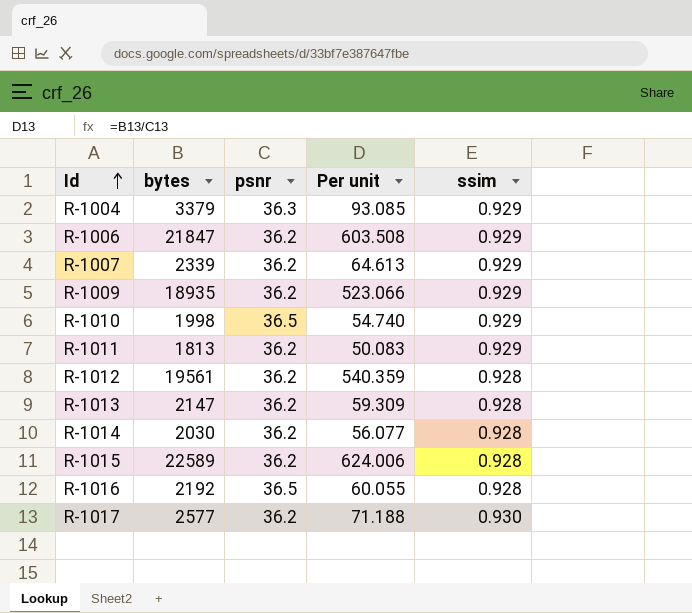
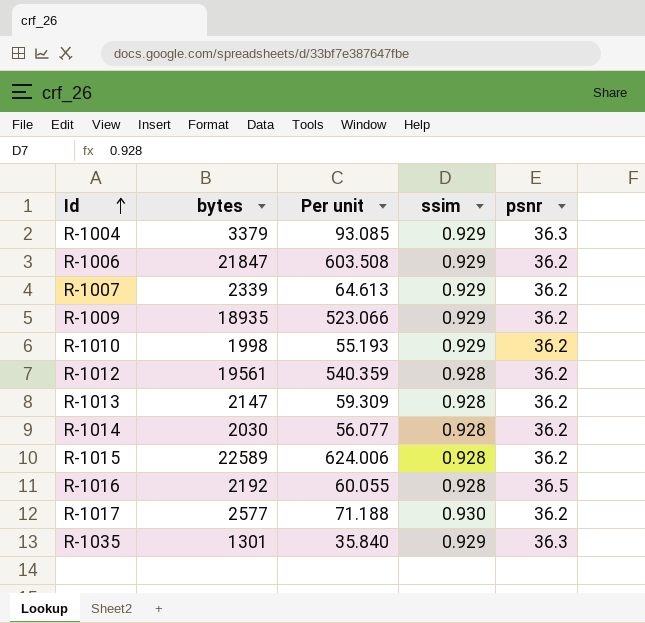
column psnr | position: 3 -> 5
row R-1011: 1813 | 36.2 | 50.083 | 0.929 -> none
R-1010 | Per unit: 54.740 -> 55.193
R-1010 | psnr: 36.5 -> 36.2
row R-1035: none -> 1301 | 35.840 | 0.929 | 36.3

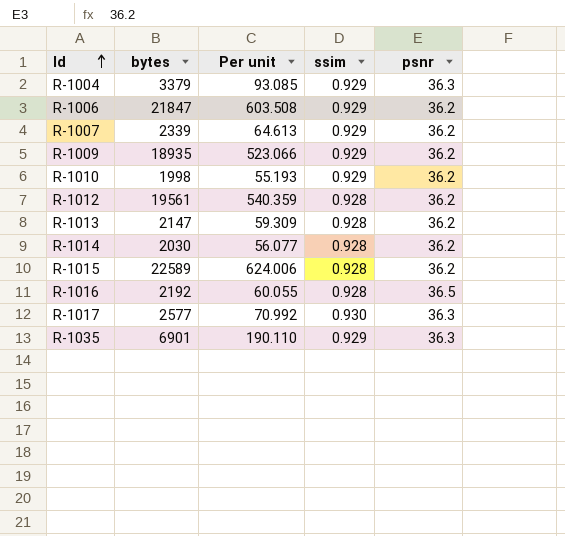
R-1017 | Per unit: 71.188 -> 70.992
R-1017 | psnr: 36.2 -> 36.3
R-1035 | bytes: 1301 -> 6901
R-1035 | Per unit: 35.840 -> 190.110

